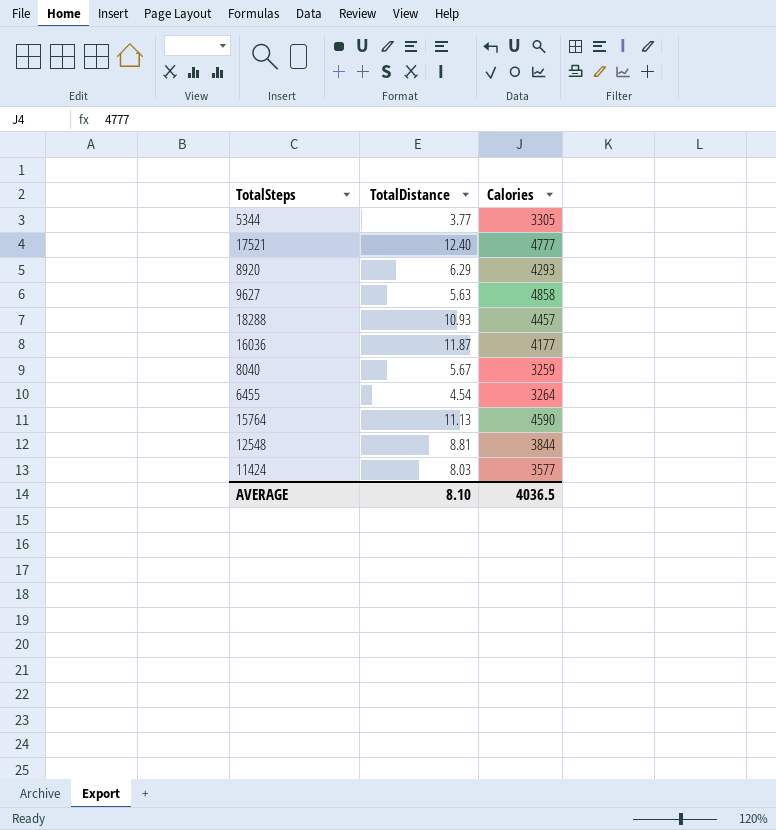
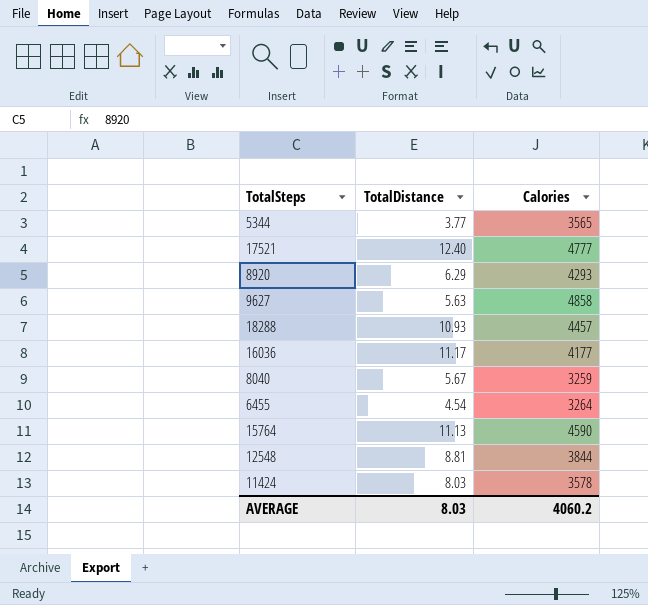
5344 | Calories: 3305 -> 3565
16036 | TotalDistance: 11.87 -> 11.17
11424 | Calories: 3577 -> 3578
AVERAGE | TotalDistance: 8.10 -> 8.03
AVERAGE | Calories: 4036.5 -> 4060.2

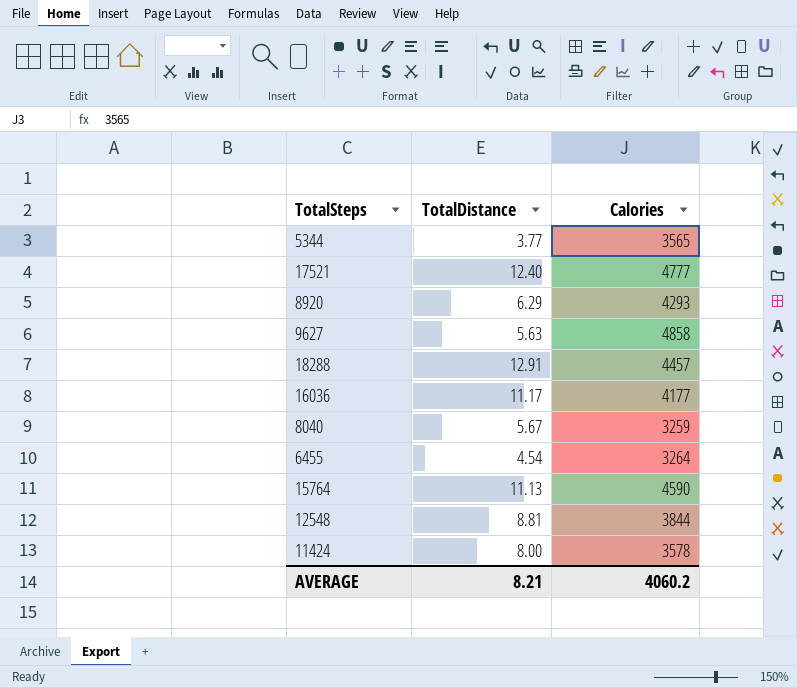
18288 | TotalDistance: 10.93 -> 12.91
11424 | TotalDistance: 8.03 -> 8.00
AVERAGE | TotalDistance: 8.03 -> 8.21

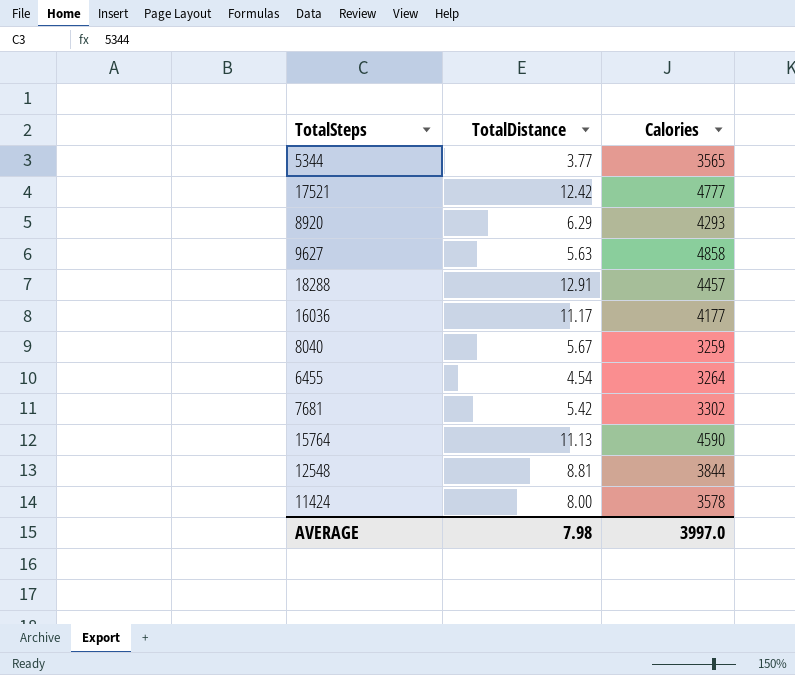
17521 | TotalDistance: 12.40 -> 12.42
row 7681: none -> 5.42 | 3302
AVERAGE | TotalDistance: 8.21 -> 7.98
AVERAGE | Calories: 4060.2 -> 3997.0

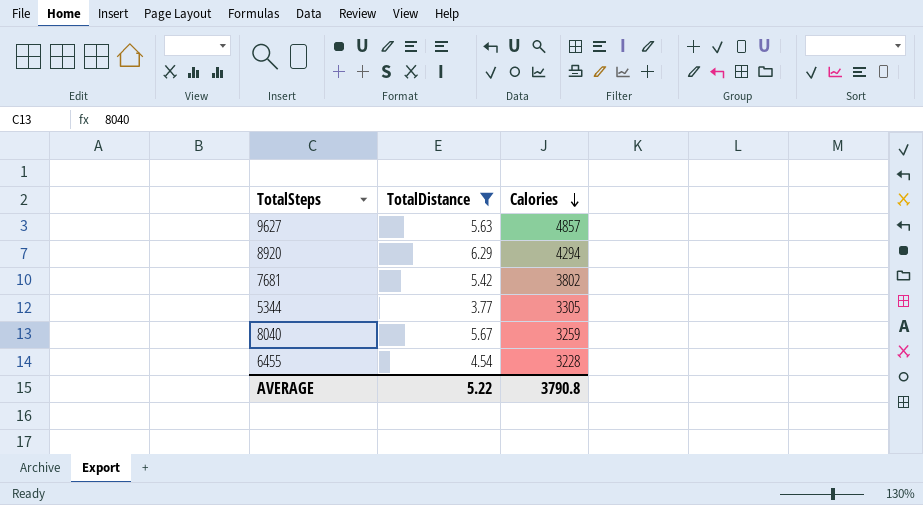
filter: none -> TotalDistance <= 6.29
row order: none -> Calories descending
9627 | Calories: 4858 -> 4857
8920 | Calories: 4293 -> 4294
7681 | Calories: 3302 -> 3802
5344 | Calories: 3565 -> 3305
6455 | Calories: 3264 -> 3228
AVERAGE | TotalDistance: 7.98 -> 5.22
AVERAGE | Calories: 3997.0 -> 3790.8

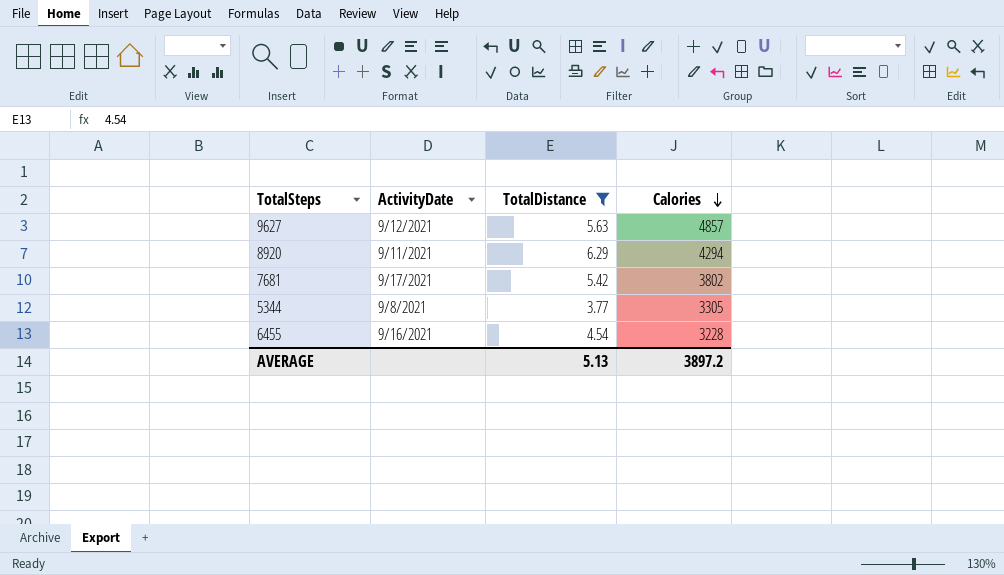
column ActivityDate | position: none -> 2
row 8040: 5.67 | 3259 -> none
AVERAGE | TotalDistance: 5.22 -> 5.13
AVERAGE | Calories: 3790.8 -> 3897.2

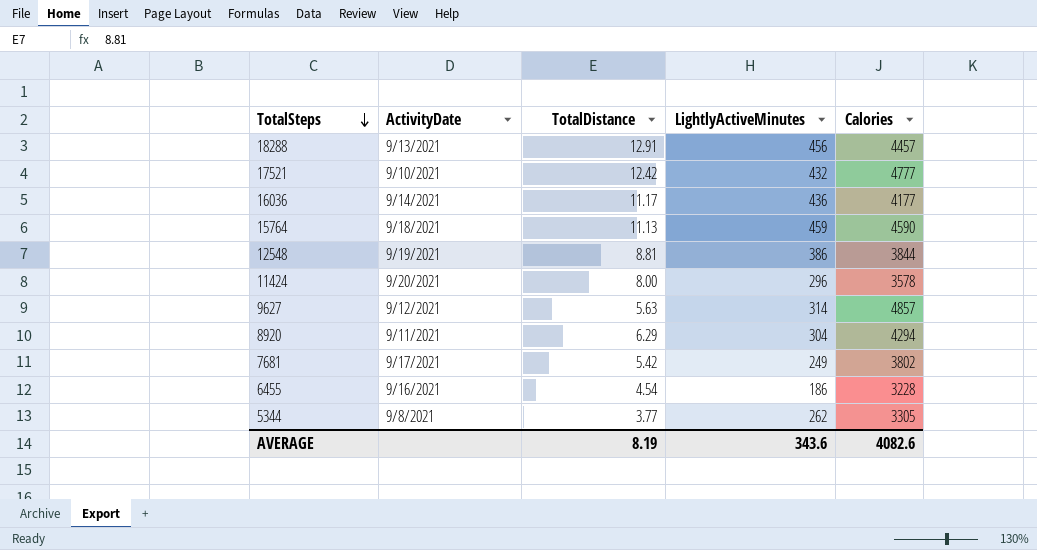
filter: TotalDistance <= 6.29 -> none
row order: Calories descending -> TotalSteps descending
column LightlyActiveMinutes | position: none -> 4
AVERAGE | TotalDistance: 5.13 -> 8.19
AVERAGE | Calories: 3897.2 -> 4082.6

